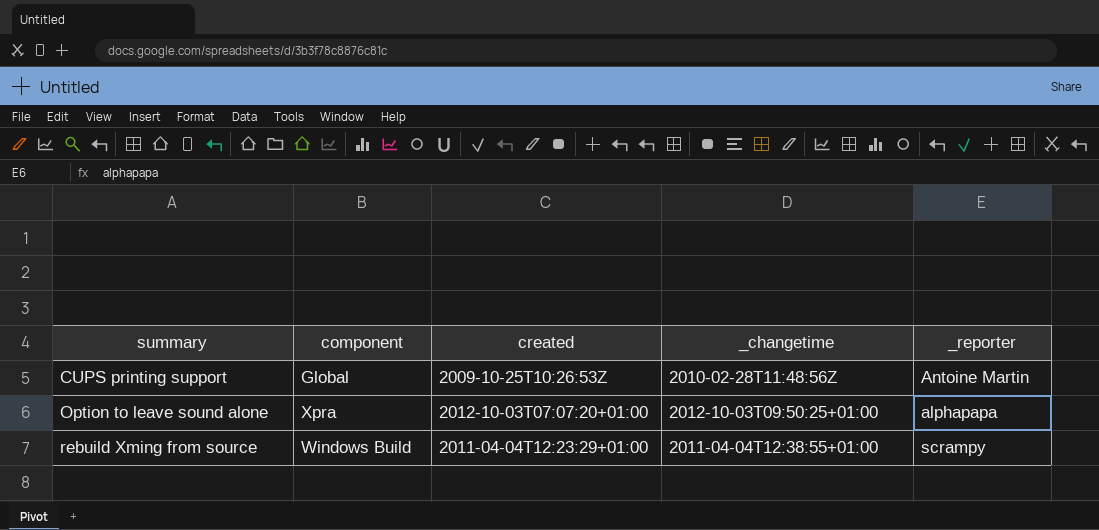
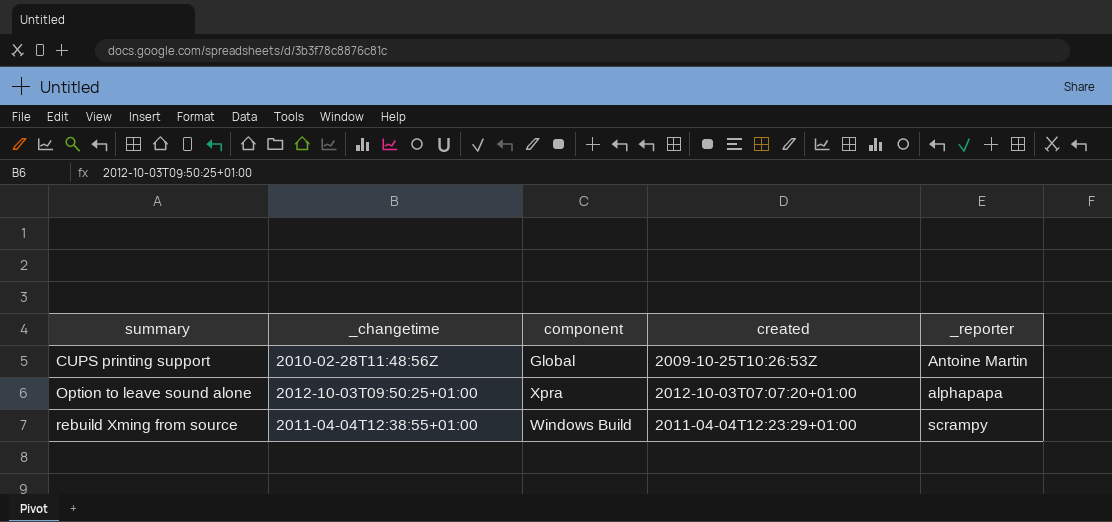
column _changetime | position: 4 -> 2

